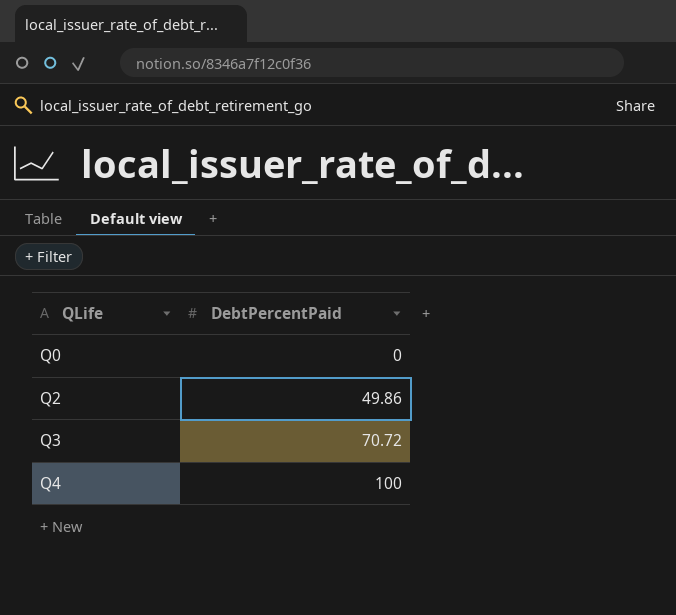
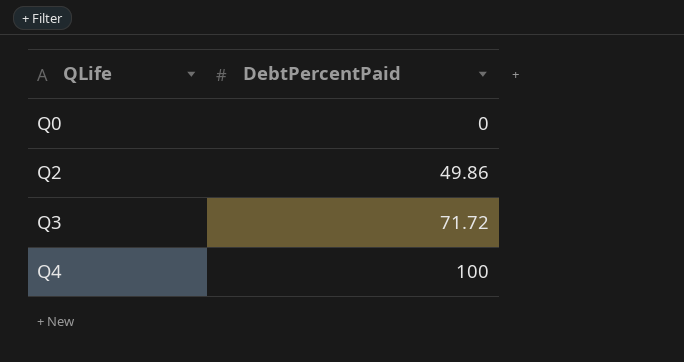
Q3 | DebtPercentPaid: 70.72 -> 71.72

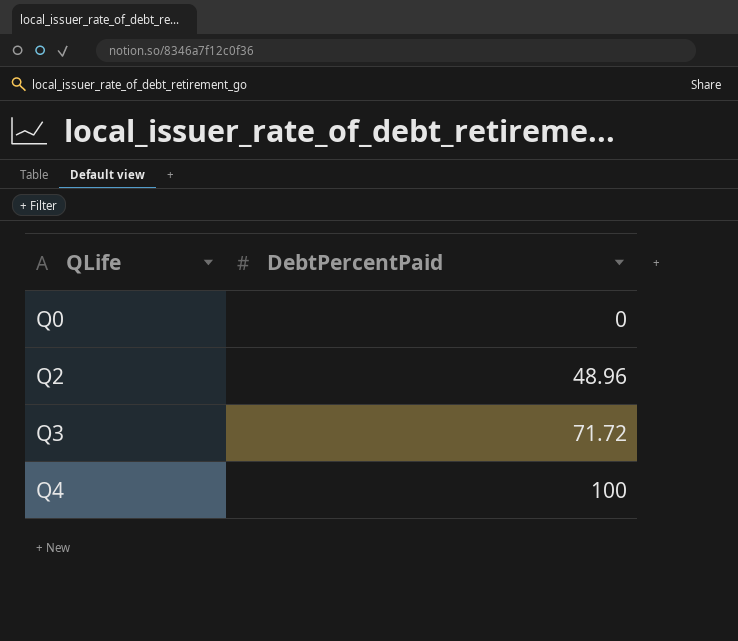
Q2 | DebtPercentPaid: 49.86 -> 48.96

